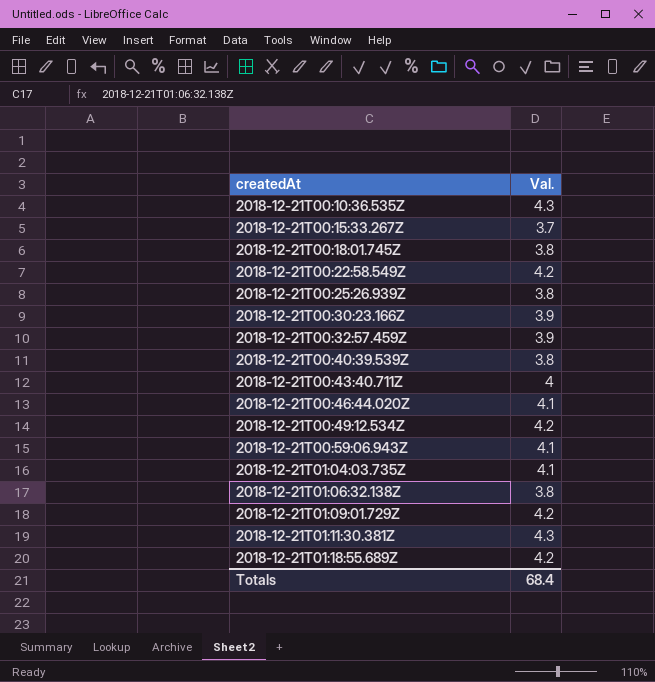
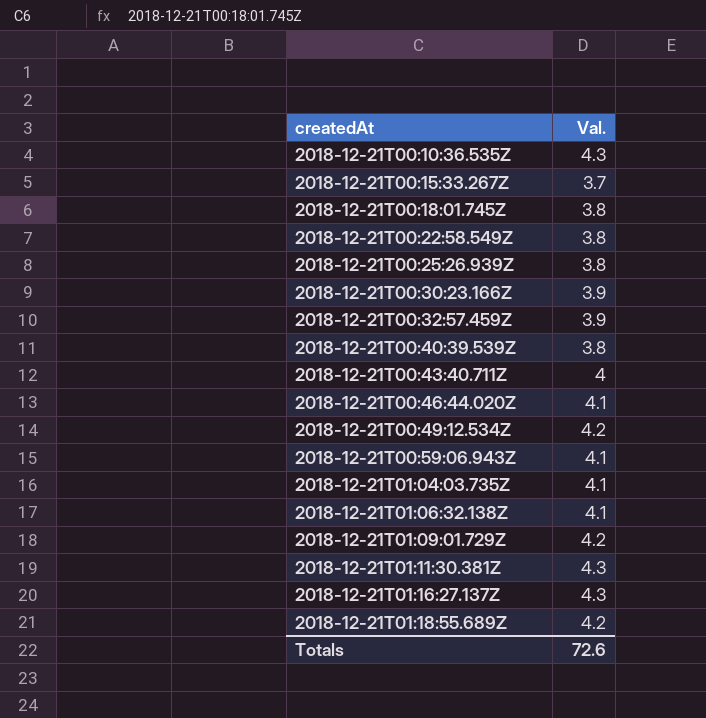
2018-12-21T00:22:58.549Z | Val.: 4.2 -> 3.8
2018-12-21T01:06:32.138Z | Val.: 3.8 -> 4.1
row 2018-12-21T01:16:27.137Z: none -> 4.3
Totals | Val.: 68.4 -> 72.6

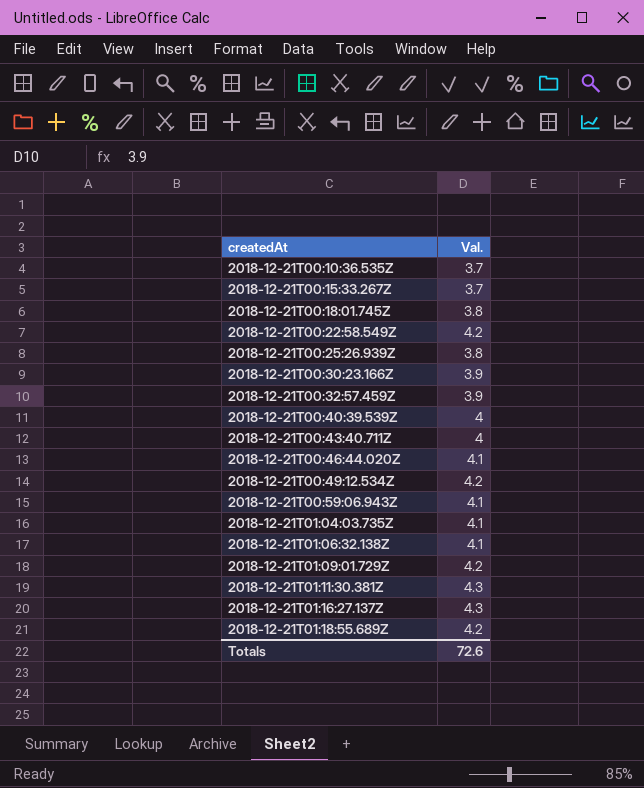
2018-12-21T00:10:36.535Z | Val.: 4.3 -> 3.7
2018-12-21T00:22:58.549Z | Val.: 3.8 -> 4.2
2018-12-21T00:40:39.539Z | Val.: 3.8 -> 4

